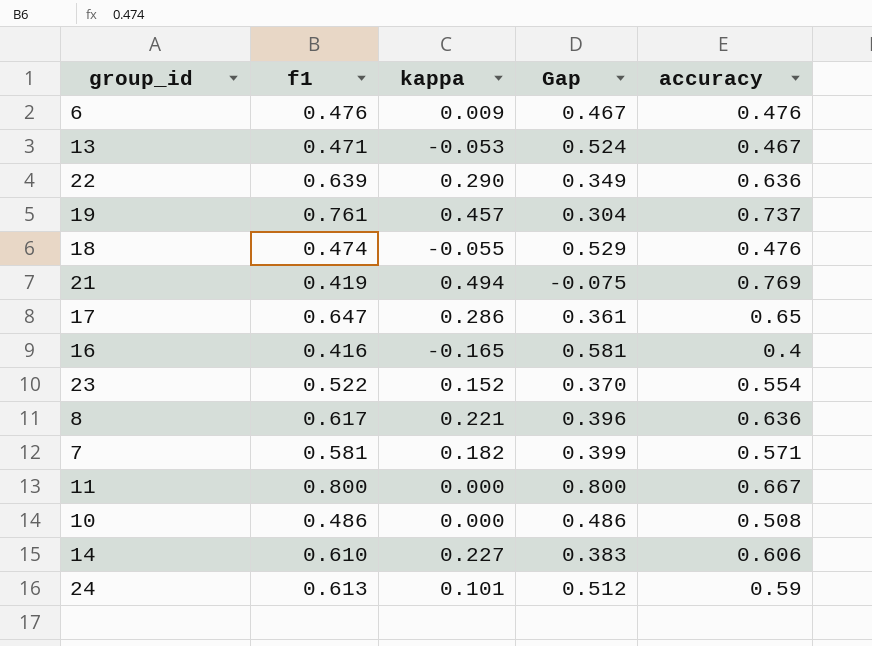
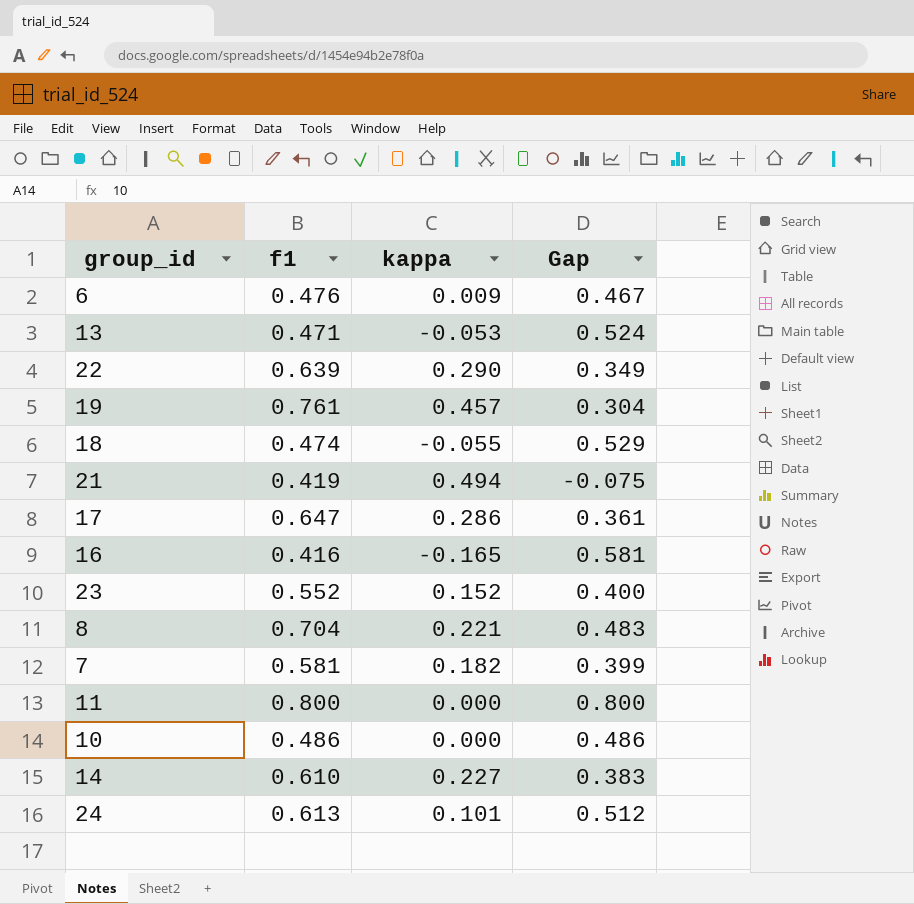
column accuracy | position: 5 -> none
23 | f1: 0.522 -> 0.552
23 | Gap: 0.370 -> 0.400
8 | f1: 0.617 -> 0.704
8 | Gap: 0.396 -> 0.483

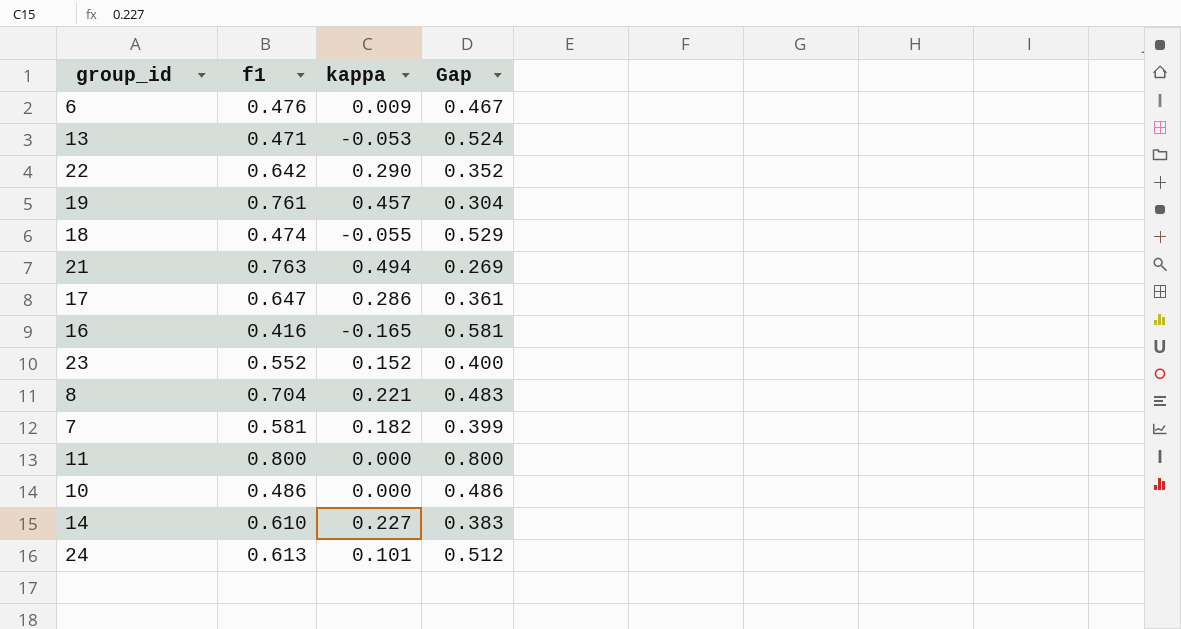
22 | f1: 0.639 -> 0.642
22 | Gap: 0.349 -> 0.352
21 | f1: 0.419 -> 0.763
21 | Gap: -0.075 -> 0.269

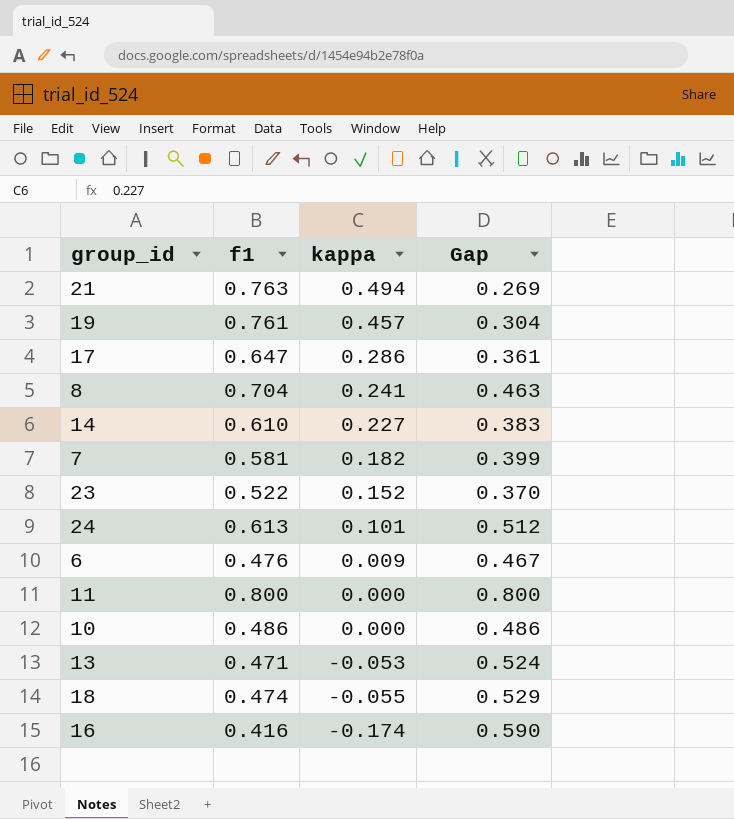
row order: none -> kappa descending
row 22: 0.642 | 0.290 | 0.352 -> none
8 | kappa: 0.221 -> 0.241
8 | Gap: 0.483 -> 0.463
23 | f1: 0.552 -> 0.522
23 | Gap: 0.400 -> 0.370
16 | kappa: -0.165 -> -0.174
16 | Gap: 0.581 -> 0.590

